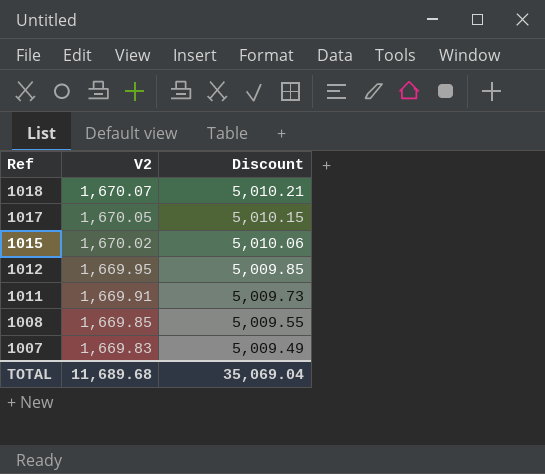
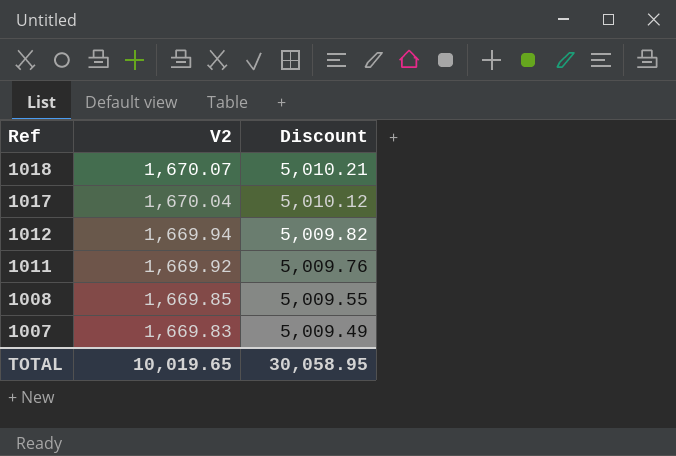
row 1015: 1,670.02 | 5,010.06 -> none
1017 | V2: 1,670.05 -> 1,670.04
1017 | Discount: 5,010.15 -> 5,010.12
1012 | V2: 1,669.95 -> 1,669.94
1012 | Discount: 5,009.85 -> 5,009.82
1011 | V2: 1,669.91 -> 1,669.92
1011 | Discount: 5,009.73 -> 5,009.76
TOTAL | V2: 11,689.68 -> 10,019.65
TOTAL | Discount: 35,069.04 -> 30,058.95

